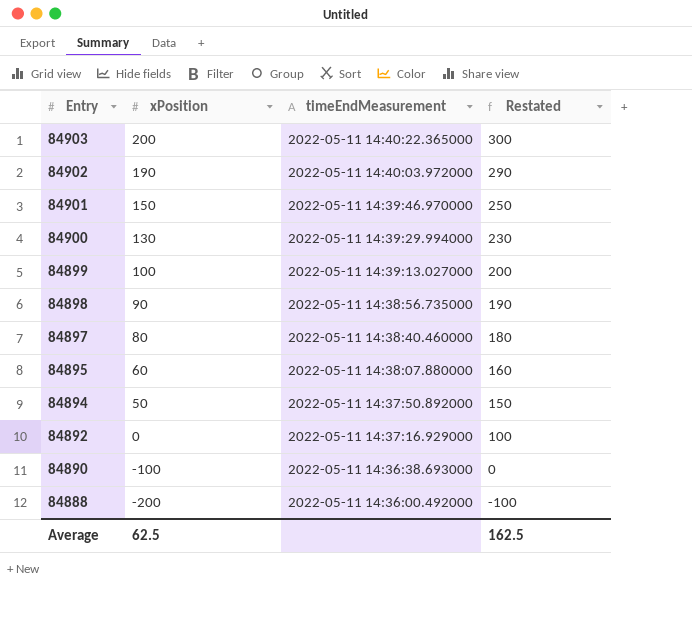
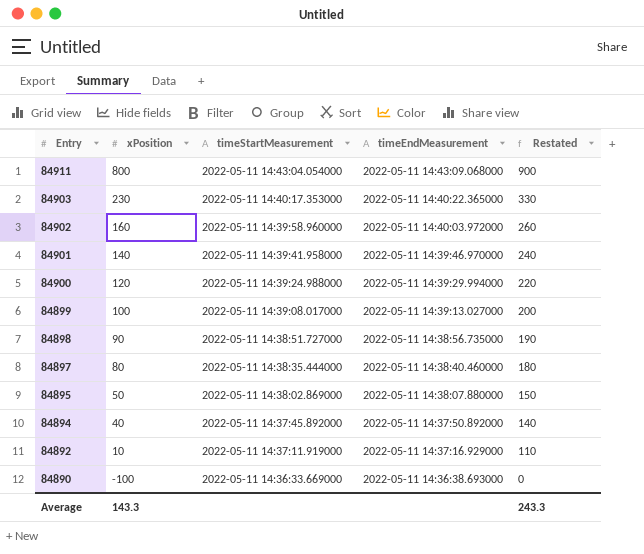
column timeStartMeasurement | position: none -> 3
row 84888: -200 | 2022-05-11 14:36:00.492000 | -100 -> none
row 84911: none -> 800 | 2022-05-11 14:43:04.054000 | 2022-05-11 14:43:09.068000 | 900
84903 | xPosition: 200 -> 230
84903 | Restated: 300 -> 330
84902 | xPosition: 190 -> 160
84902 | Restated: 290 -> 260
84901 | xPosition: 150 -> 140
84901 | Restated: 250 -> 240
84900 | xPosition: 130 -> 120
84900 | Restated: 230 -> 220
84895 | xPosition: 60 -> 50
84895 | Restated: 160 -> 150
84894 | xPosition: 50 -> 40
84894 | Restated: 150 -> 140
84892 | xPosition: 0 -> 10
84892 | Restated: 100 -> 110
Average | xPosition: 62.5 -> 143.3
Average | Restated: 162.5 -> 243.3

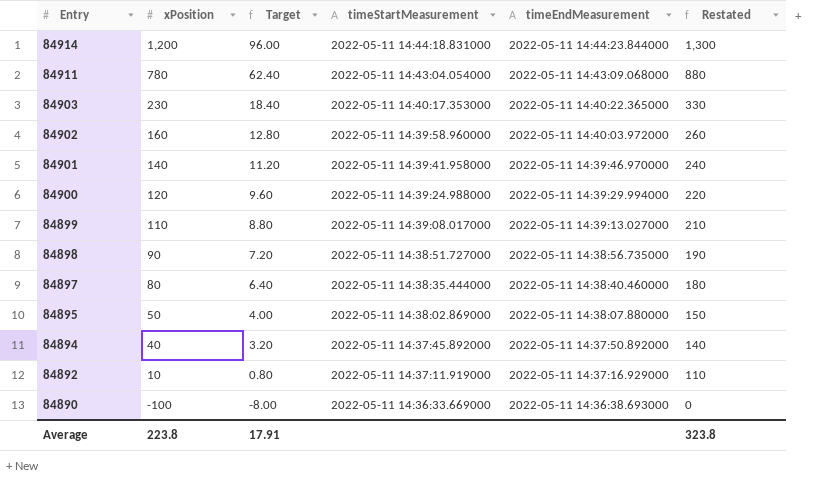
column Target | formula: none -> [xPosition] * 0.08
row 84914: none -> 1,200 | 96.00 | 2022-05-11 14:44:18.831000 | 2022-05-11 14:44:23.844000 | 1,300
84911 | xPosition: 800 -> 780
84911 | Restated: 900 -> 880
84899 | xPosition: 100 -> 110
84899 | Restated: 200 -> 210
Average | xPosition: 143.3 -> 223.8
Average | Restated: 243.3 -> 323.8

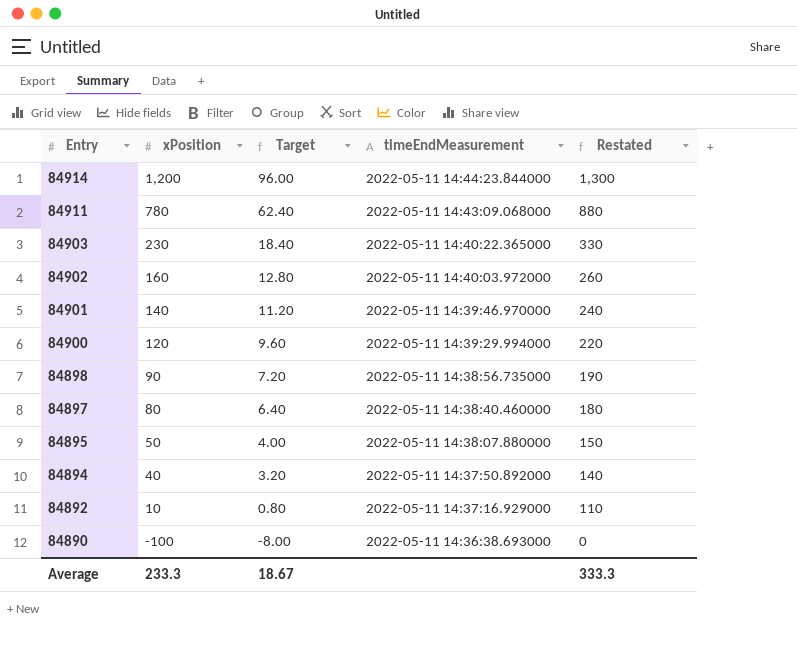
column timeStartMeasurement | position: 4 -> none
row 84899: 110 | 8.80 | 2022-05-11 14:39:08.017000 | 2022-05-11 14:39:13.027000 | 210 -> none
Average | xPosition: 223.8 -> 233.3
Average | Target: 17.91 -> 18.67
Average | Restated: 323.8 -> 333.3

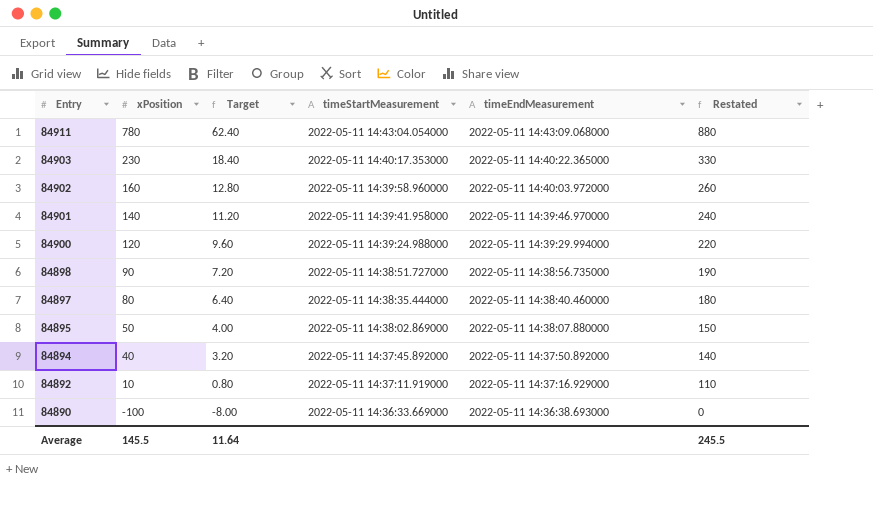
column timeStartMeasurement | position: none -> 4
row 84914: 1,200 | 96.00 | 2022-05-11 14:44:23.844000 | 1,300 -> none
Average | xPosition: 233.3 -> 145.5
Average | Target: 18.67 -> 11.64
Average | Restated: 333.3 -> 245.5

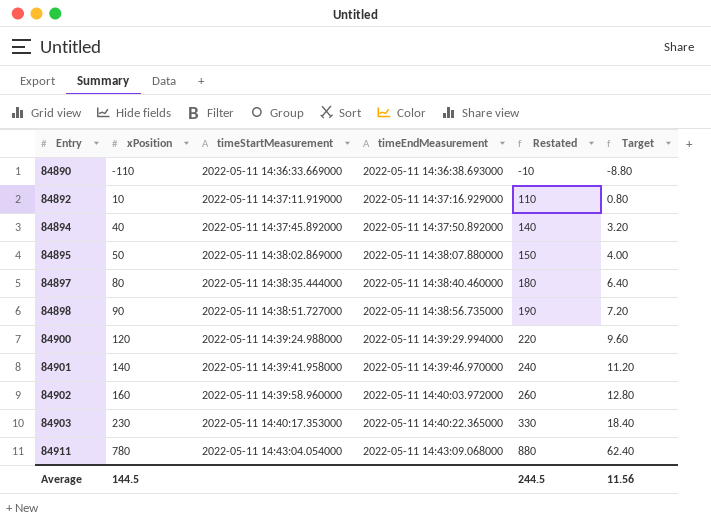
row order: Entry descending -> Entry ascending
column Target | position: 3 -> 6
84890 | xPosition: -100 -> -110
84890 | Restated: 0 -> -10
84890 | Target: -8.00 -> -8.80
Average | xPosition: 145.5 -> 144.5
Average | Restated: 245.5 -> 244.5
Average | Target: 11.64 -> 11.56

